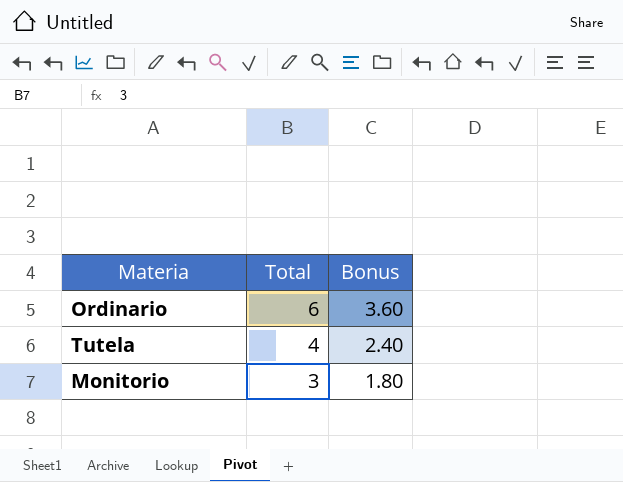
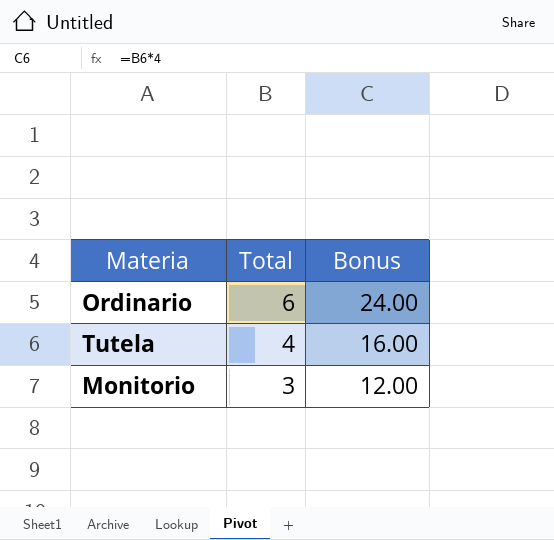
column Bonus | formula: [Total] * 0.6 -> [Total] * 4

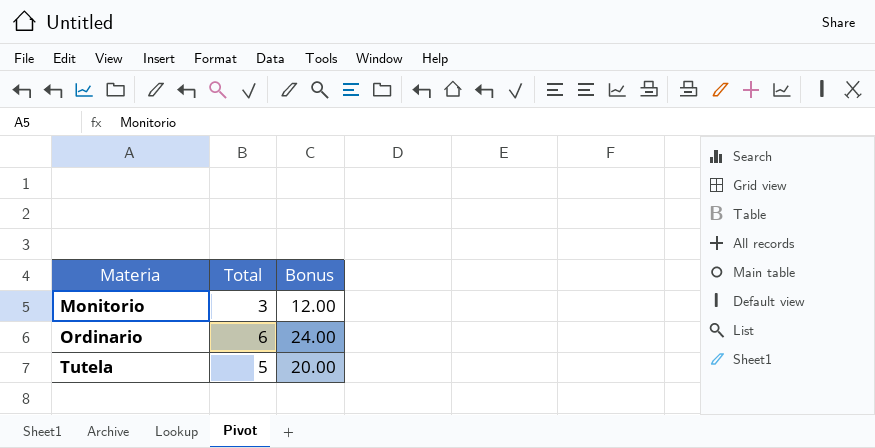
row order: Total descending -> Materia ascending
Tutela | Total: 4 -> 5
Tutela | Bonus: 16.00 -> 20.00

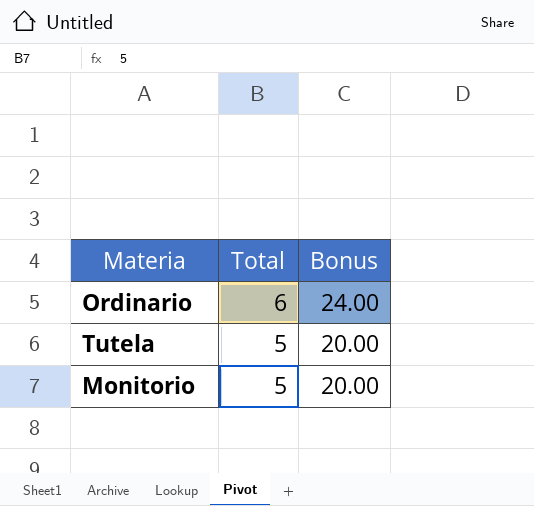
row order: Materia ascending -> Total descending
Monitorio | Total: 3 -> 5
Monitorio | Bonus: 12.00 -> 20.00

